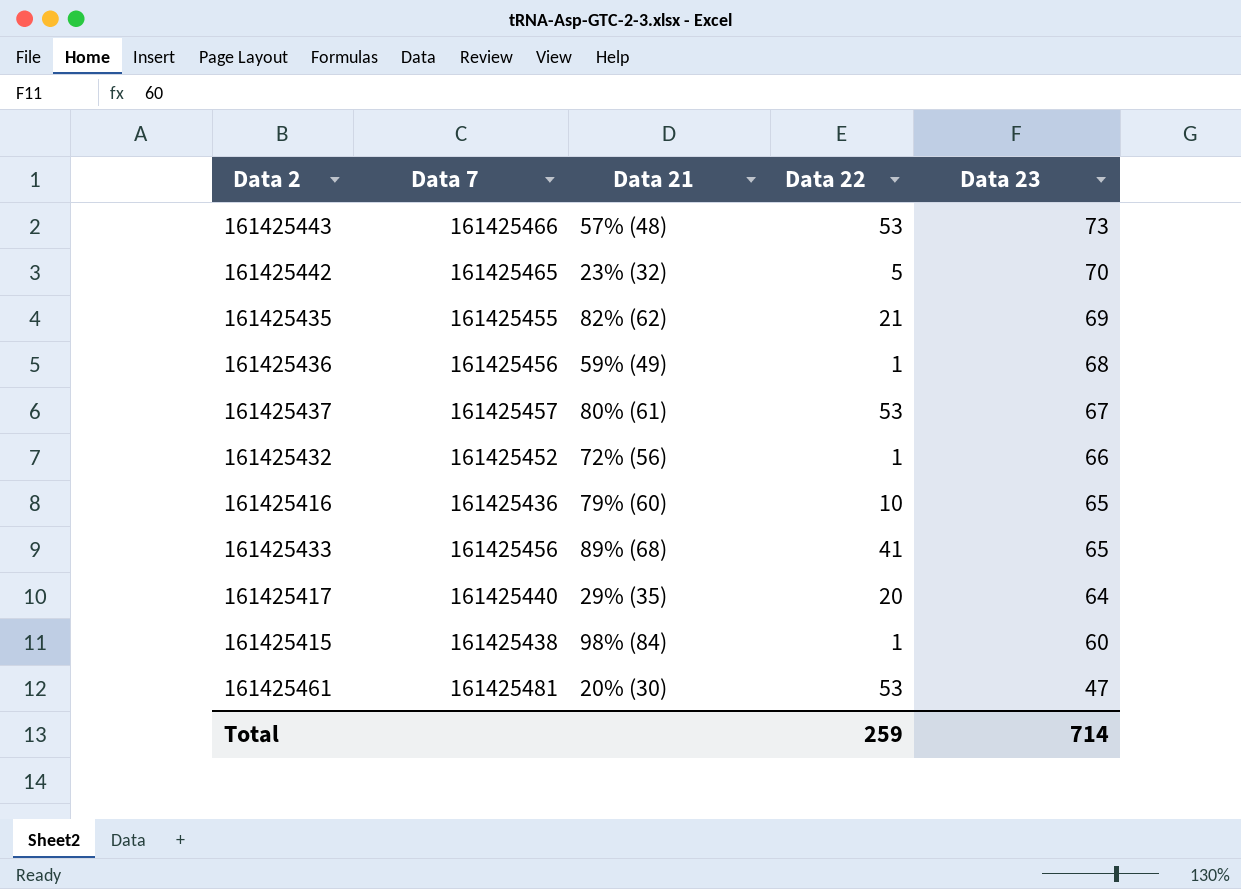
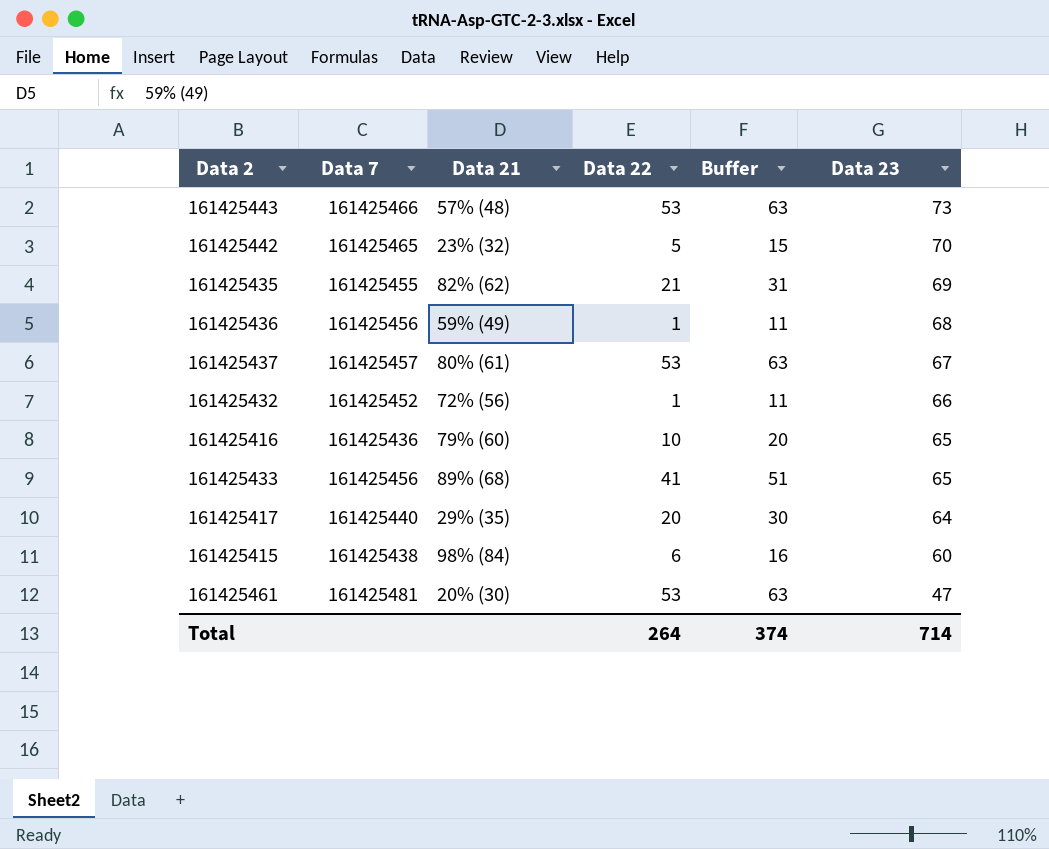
column Buffer | formula: none -> [Data 22] + 10
161425415 | Data 22: 1 -> 6
Total | Data 22: 259 -> 264

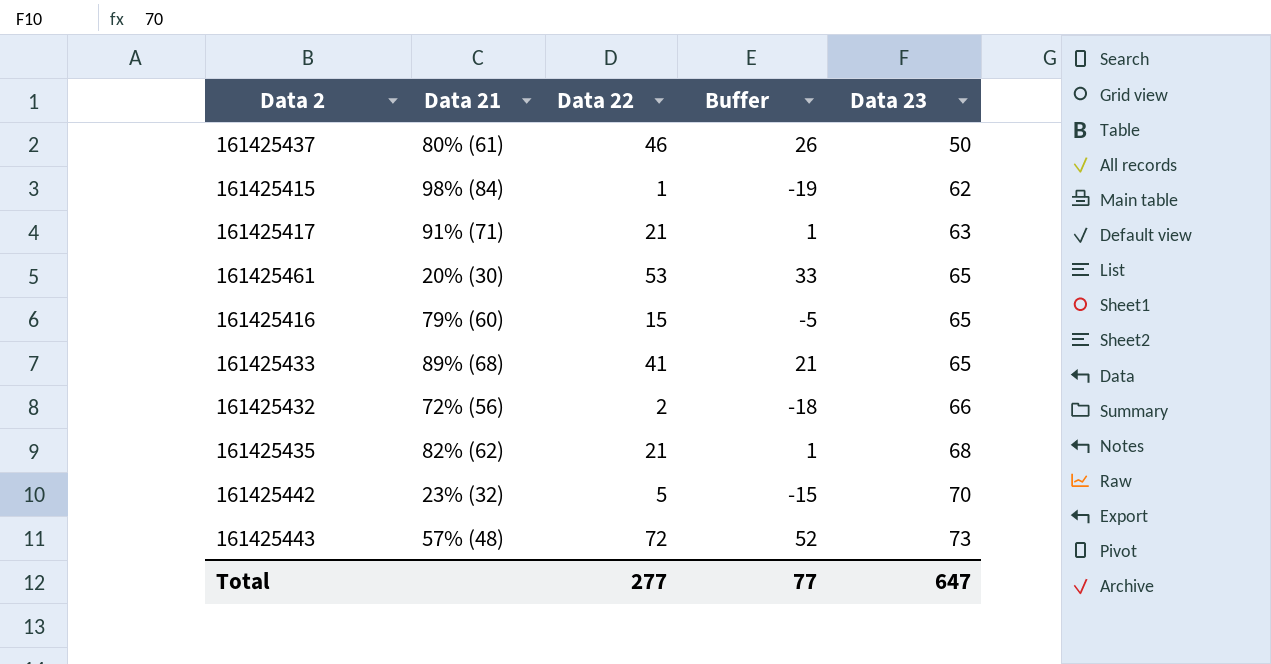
row order: Data 23 descending -> Data 23 ascending
column Data 7 | position: 2 -> none
column Buffer | formula: [Data 22] + 10 -> [Data 22] - 20
row 161425436: 161425456 | 59% (49) | 1 | 11 | 68 -> none
161425437 | Data 22: 53 -> 46
161425437 | Data 23: 67 -> 50
161425415 | Data 22: 6 -> 1
161425415 | Data 23: 60 -> 62
161425417 | Data 21: 29% (35) -> 91% (71)
161425417 | Data 22: 20 -> 21
161425417 | Data 23: 64 -> 63
161425461 | Data 23: 47 -> 65
161425416 | Data 22: 10 -> 15
161425432 | Data 22: 1 -> 2
161425435 | Data 23: 69 -> 68
161425443 | Data 22: 53 -> 72
Total | Data 22: 264 -> 277
Total | Buffer: 374 -> 77
Total | Data 23: 714 -> 647

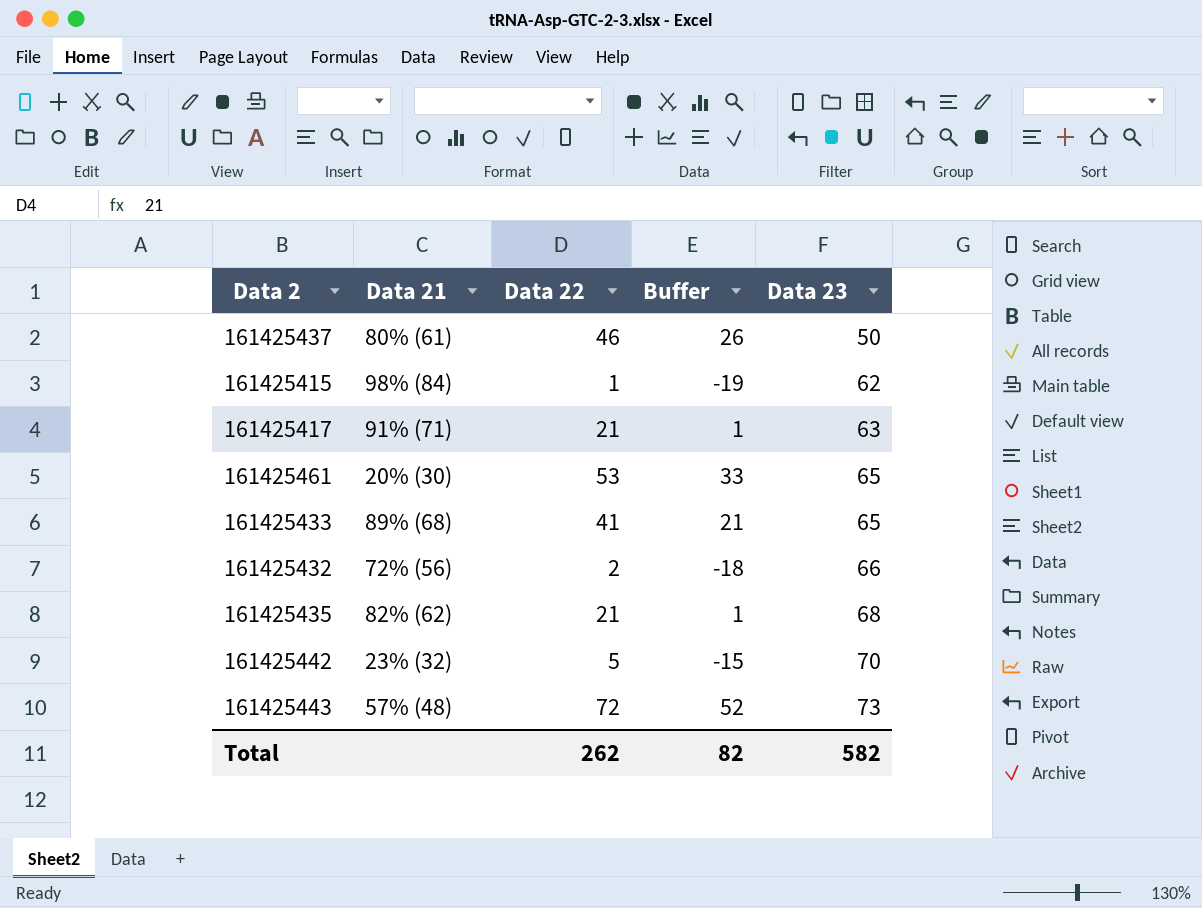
row 161425416: 79% (60) | 15 | -5 | 65 -> none
Total | Data 22: 277 -> 262
Total | Buffer: 77 -> 82
Total | Data 23: 647 -> 582

